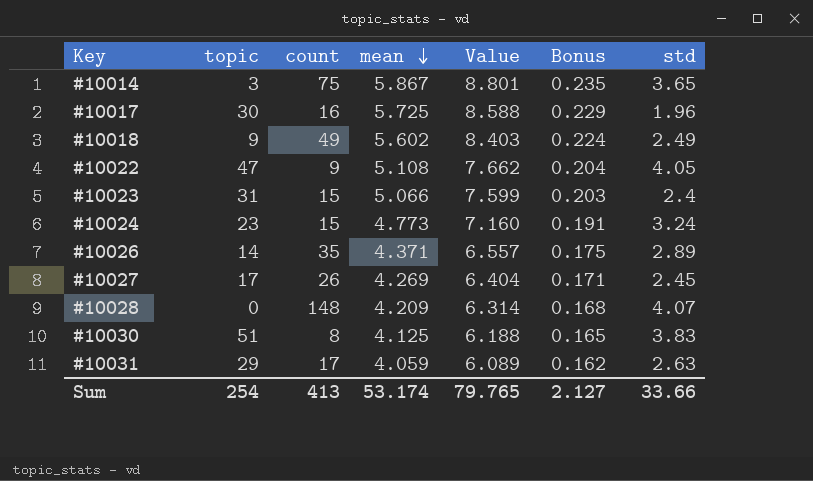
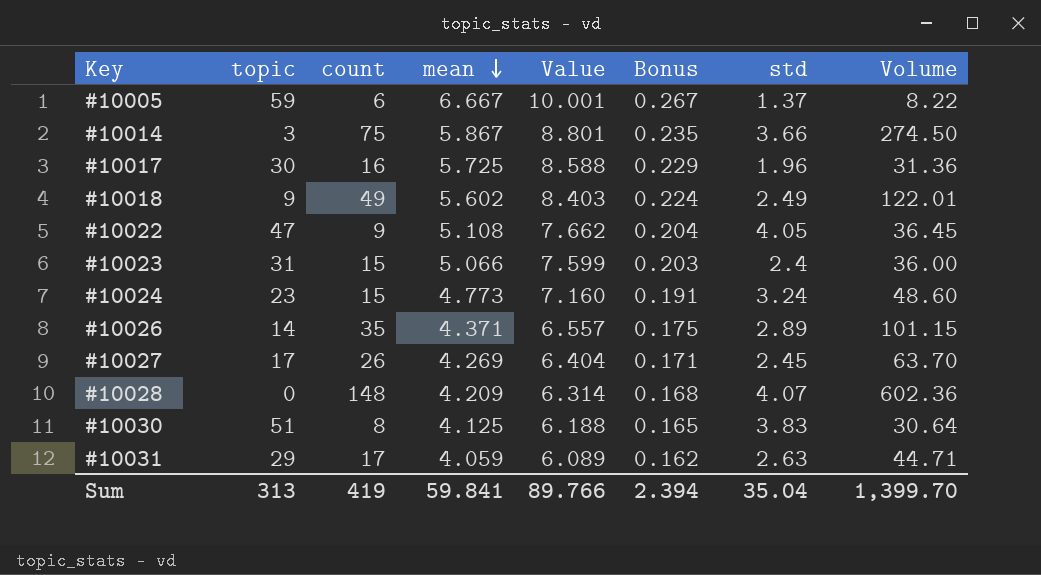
column Volume | formula: none -> [count] * [std]
row #10005: none -> 59 | 6 | 6.667 | 10.001 | 0.267 | 1.37 | 8.22
#10014 | std: 3.65 -> 3.66
Sum | topic: 254 -> 313
Sum | count: 413 -> 419
Sum | mean: 53.174 -> 59.841
Sum | Value: 79.765 -> 89.766
Sum | Bonus: 2.127 -> 2.394
Sum | std: 33.66 -> 35.04

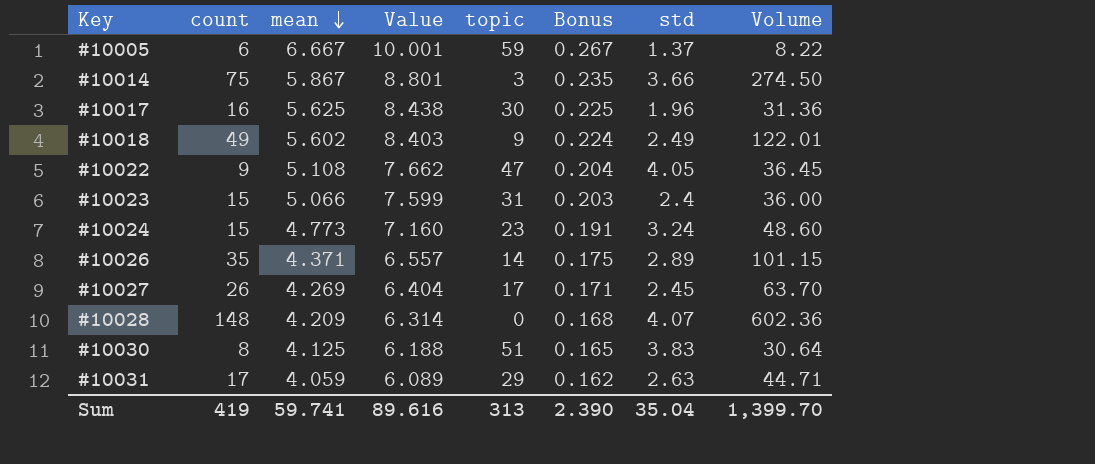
column topic | position: 2 -> 5
#10017 | mean: 5.725 -> 5.625
#10017 | Value: 8.588 -> 8.438
#10017 | Bonus: 0.229 -> 0.225
Sum | mean: 59.841 -> 59.741
Sum | Value: 89.766 -> 89.616
Sum | Bonus: 2.394 -> 2.390

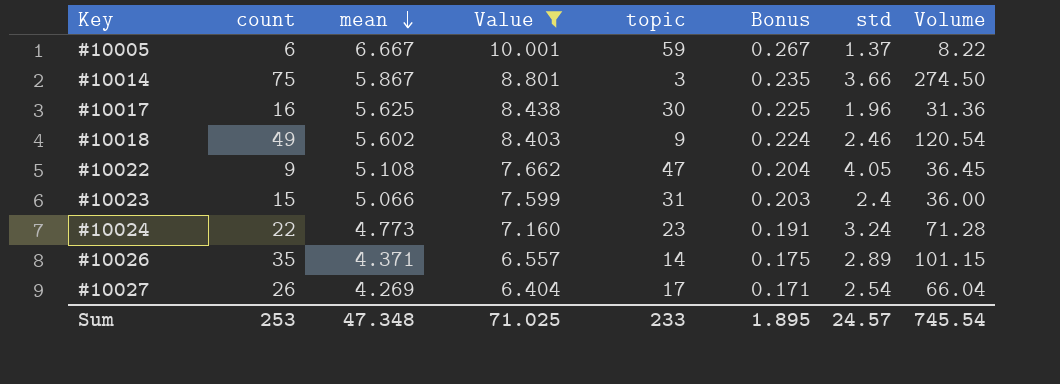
filter: none -> Value >= 6.404
#10018 | std: 2.49 -> 2.46
#10018 | Volume: 122.01 -> 120.54
#10024 | count: 15 -> 22
#10024 | Volume: 48.60 -> 71.28
#10027 | std: 2.45 -> 2.54
#10027 | Volume: 63.70 -> 66.04
Sum | count: 419 -> 253
Sum | mean: 59.741 -> 47.348
Sum | Value: 89.616 -> 71.025
Sum | topic: 313 -> 233
Sum | Bonus: 2.390 -> 1.895
Sum | std: 35.04 -> 24.57
Sum | Volume: 1,399.70 -> 745.54

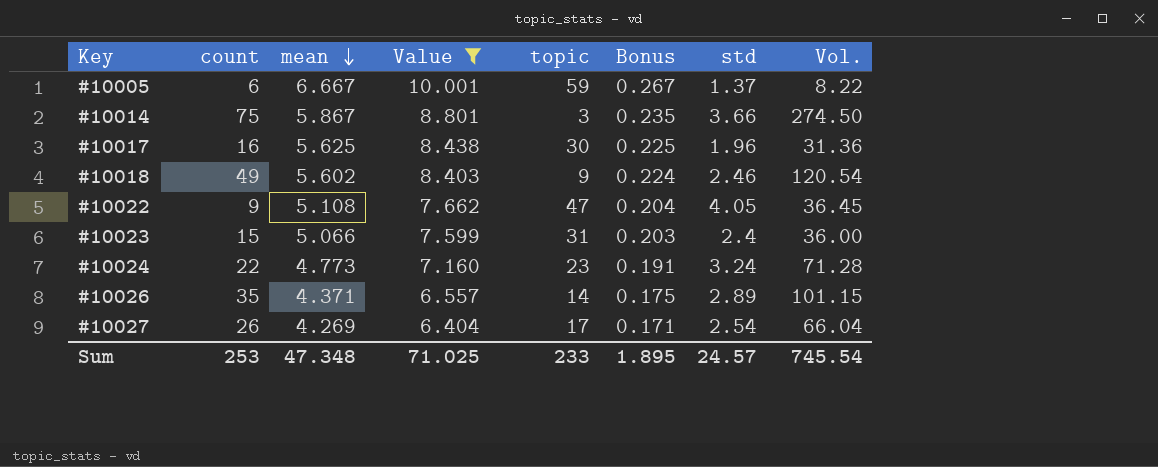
column name: Volume -> Vol.

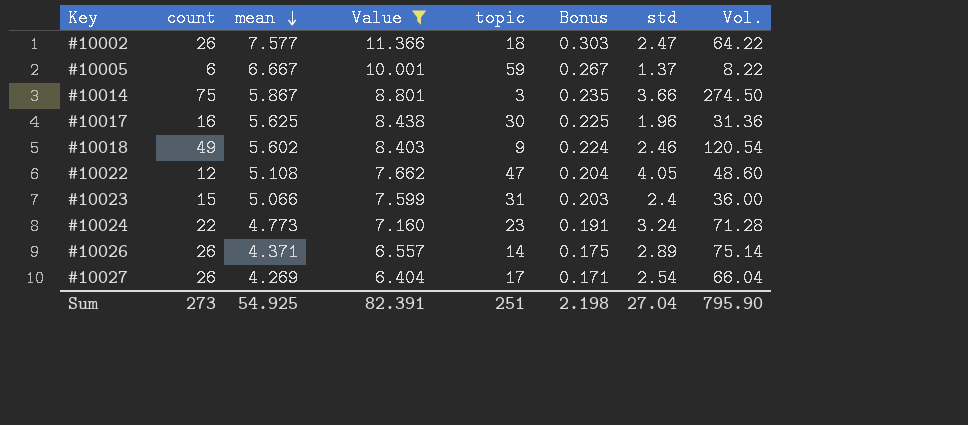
row #10002: none -> 26 | 7.577 | 11.366 | 18 | 0.303 | 2.47 | 64.22
#10022 | count: 9 -> 12
#10022 | Vol.: 36.45 -> 48.60
#10026 | count: 35 -> 26
#10026 | Vol.: 101.15 -> 75.14
Sum | count: 253 -> 273
Sum | mean: 47.348 -> 54.925
Sum | Value: 71.025 -> 82.391
Sum | topic: 233 -> 251
Sum | Bonus: 1.895 -> 2.198
Sum | std: 24.57 -> 27.04
Sum | Vol.: 745.54 -> 795.90

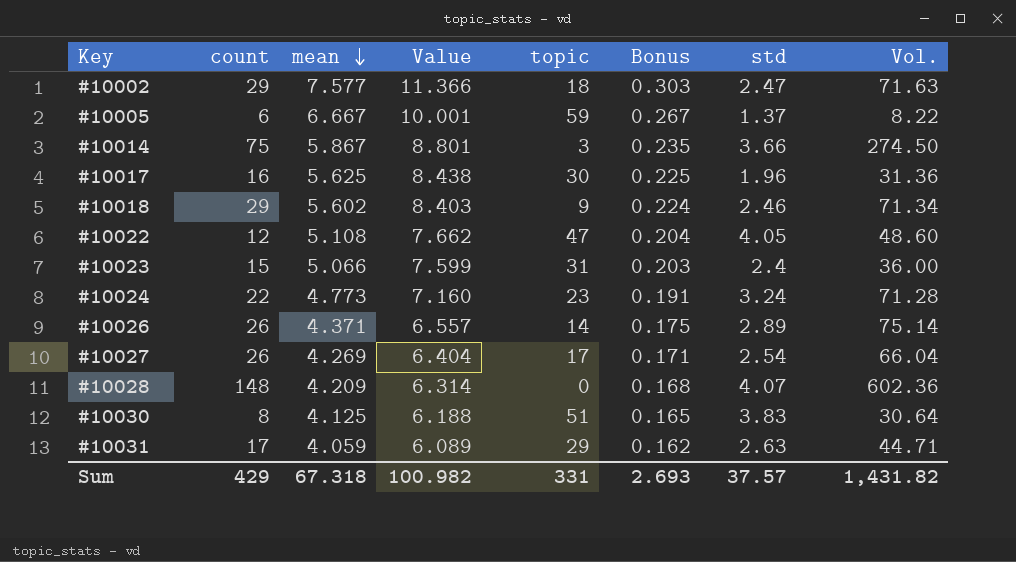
filter: Value >= 6.404 -> none
#10002 | count: 26 -> 29
#10002 | Vol.: 64.22 -> 71.63
#10018 | count: 49 -> 29
#10018 | Vol.: 120.54 -> 71.34
Sum | count: 273 -> 429
Sum | mean: 54.925 -> 67.318
Sum | Value: 82.391 -> 100.982
Sum | topic: 251 -> 331
Sum | Bonus: 2.198 -> 2.693
Sum | std: 27.04 -> 37.57
Sum | Vol.: 795.90 -> 1,431.82

